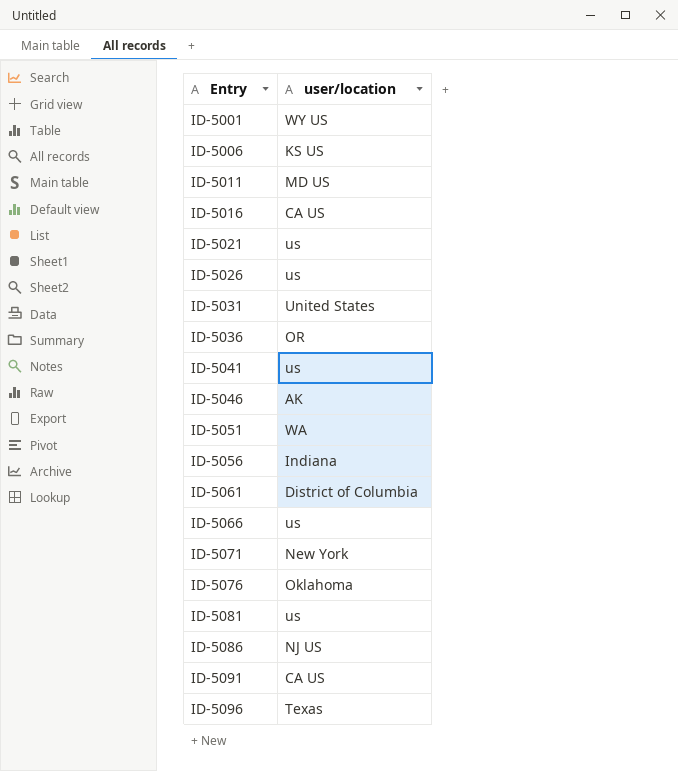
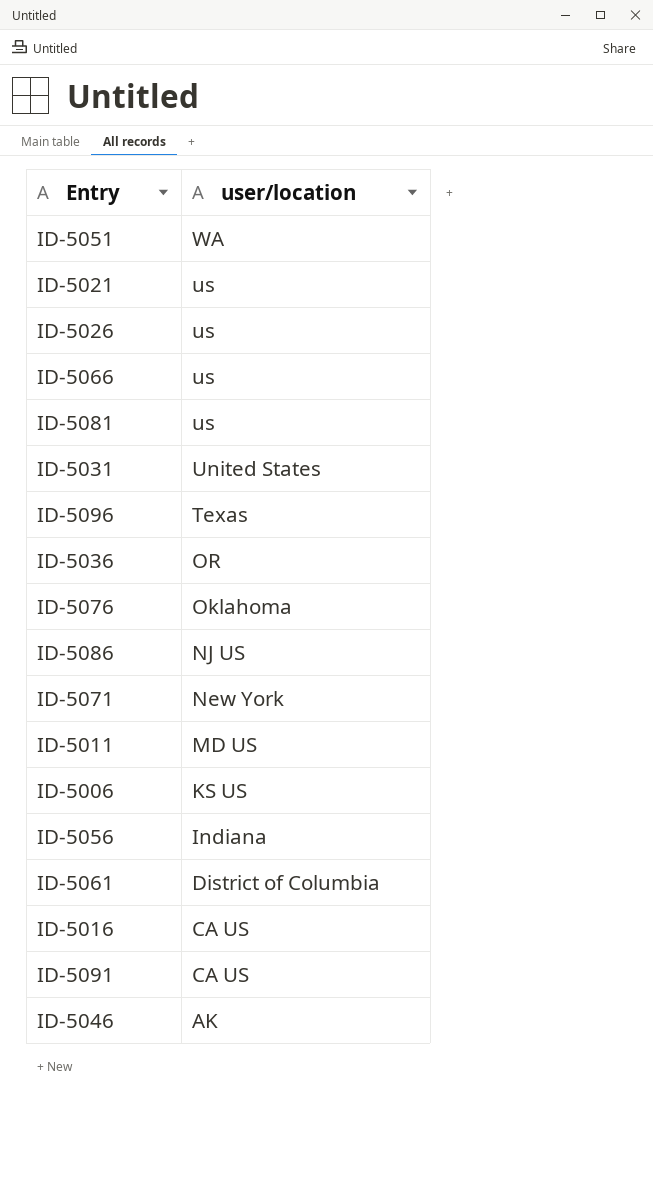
row order: Entry ascending -> user/location descending
row ID-5001: WY US -> none
row ID-5041: us -> none

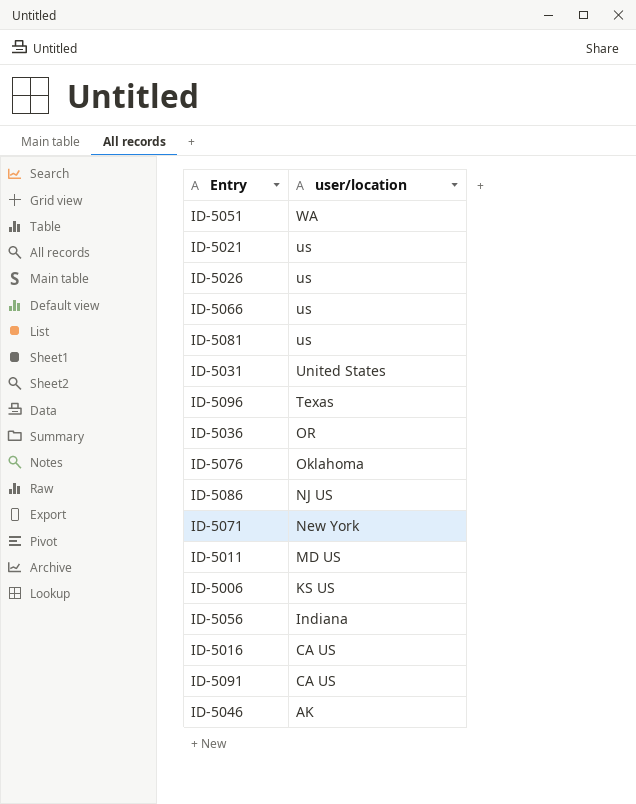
row ID-5061: District of Columbia -> none

